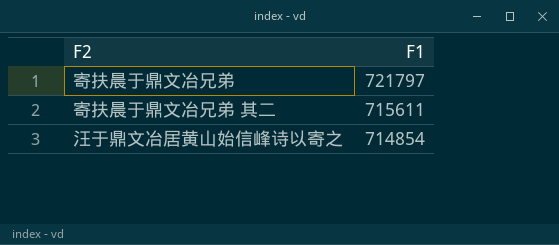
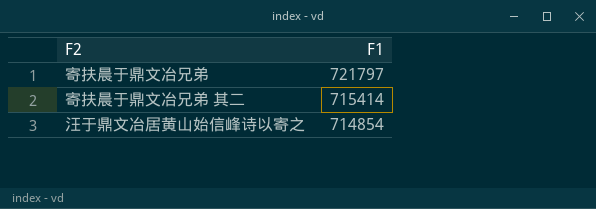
寄扶晨于鼎文冶兄弟 其二 | F1: 715611 -> 715414

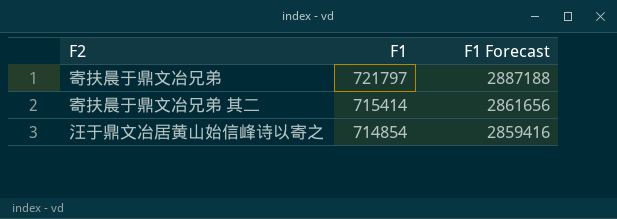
column F1 Forecast | formula: none -> [F1] * 4

